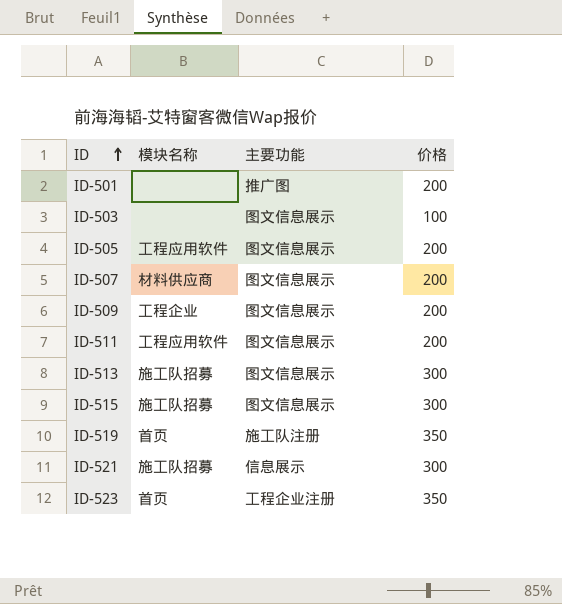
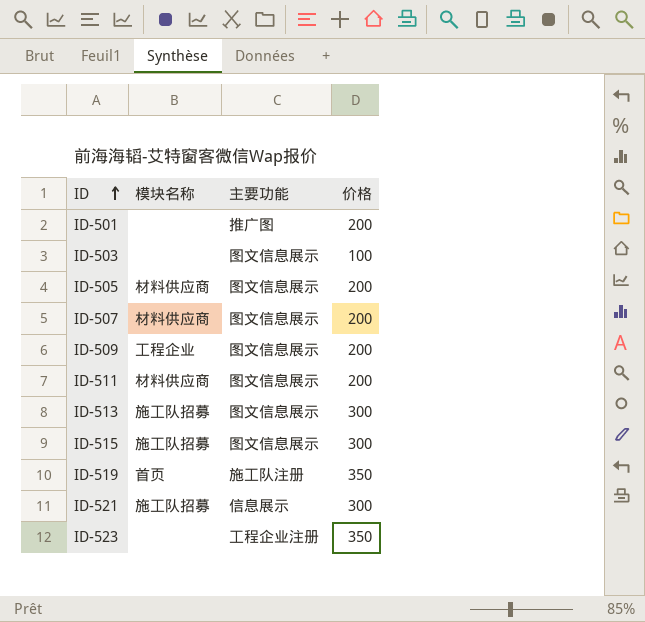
ID-505 | 模块名称: 工程应用软件 -> 材料供应商
ID-511 | 模块名称: 工程应用软件 -> 材料供应商
ID-523 | 模块名称: 首页 -> none

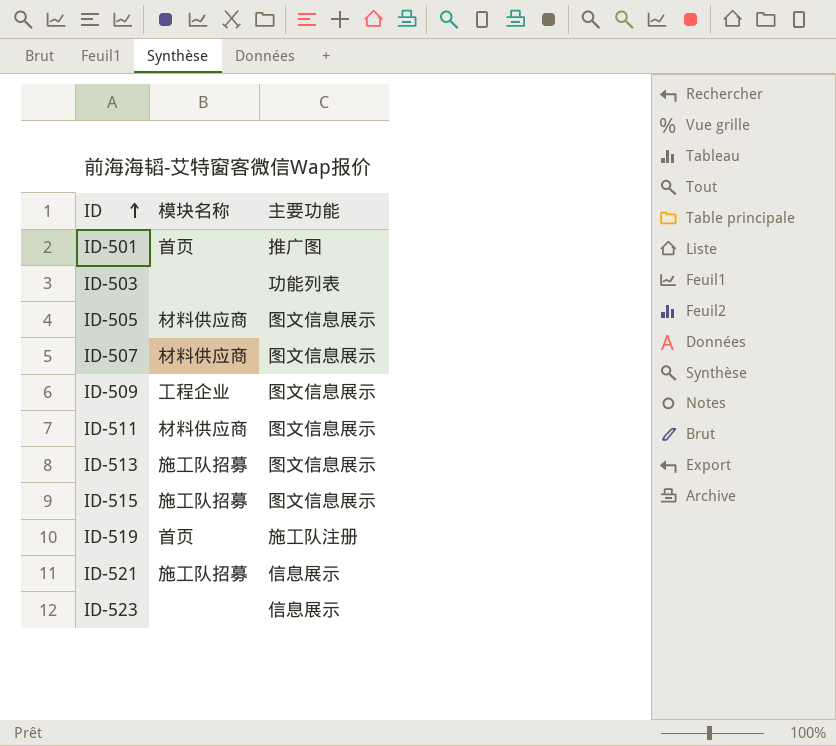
column 价格 | position: 4 -> none
ID-501 | 模块名称: none -> 首页
ID-503 | 主要功能: 图文信息展示 -> 功能列表
ID-523 | 主要功能: 工程企业注册 -> 信息展示

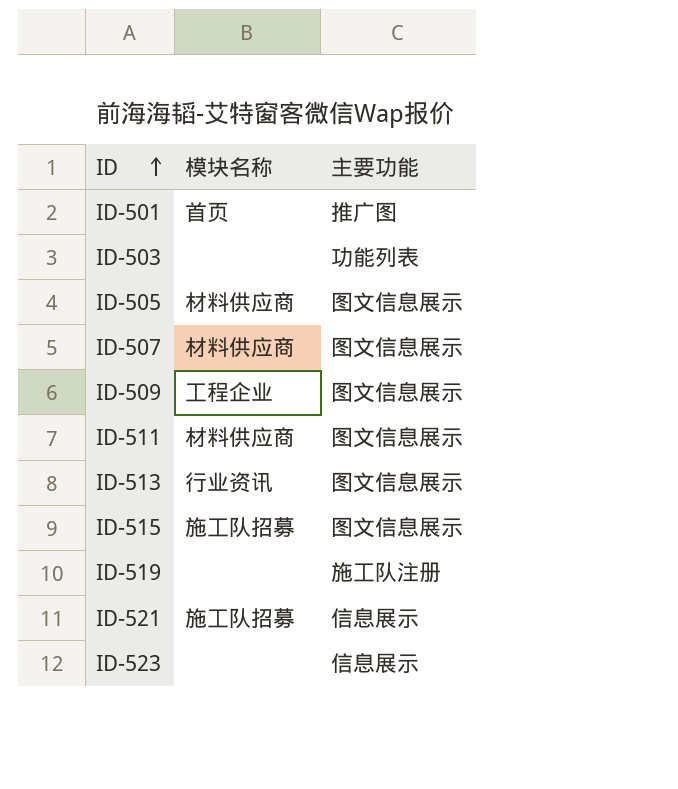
ID-513 | 模块名称: 施工队招募 -> 行业资讯
ID-519 | 模块名称: 首页 -> none

